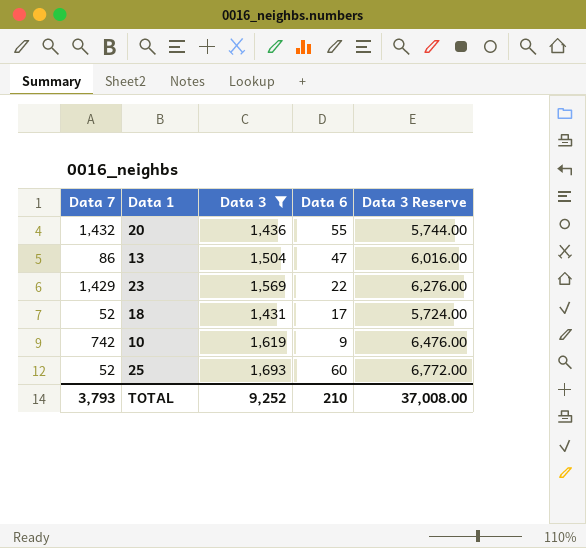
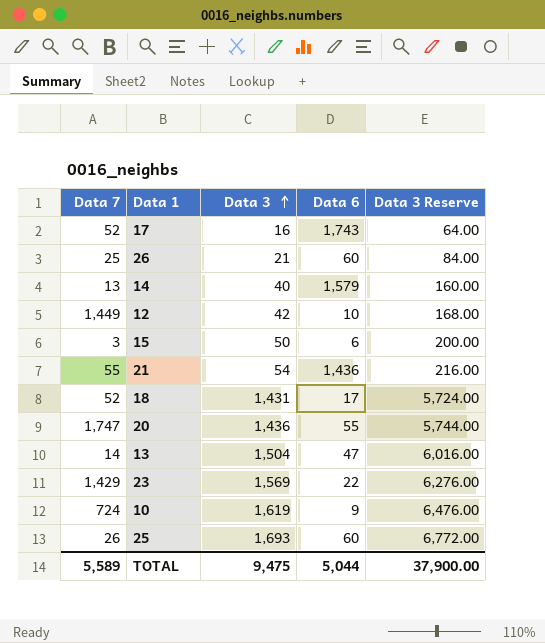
filter: Data 3 >= 1,431 -> none
row order: none -> Data 3 ascending
20 | Data 7: 1,432 -> 1,747
13 | Data 7: 86 -> 14
10 | Data 7: 742 -> 724
25 | Data 7: 52 -> 26
TOTAL | Data 7: 3,793 -> 5,589
TOTAL | Data 3: 9,252 -> 9,475
TOTAL | Data 6: 210 -> 5,044
TOTAL | Data 3 Reserve: 37,008.00 -> 37,900.00

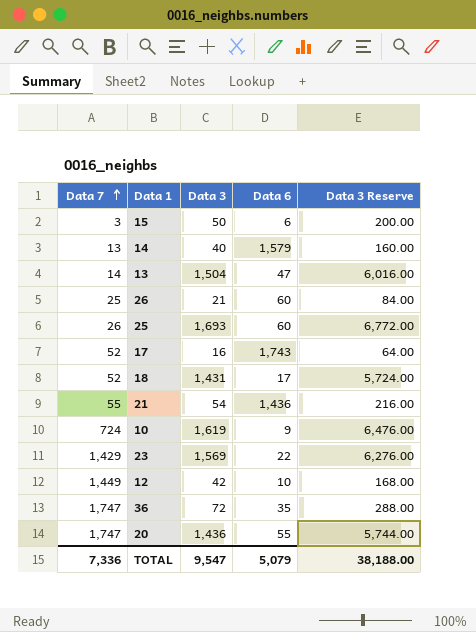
row order: Data 3 ascending -> Data 7 ascending
row 36: none -> 1,747 | 72 | 35 | 288.00
TOTAL | Data 7: 5,589 -> 7,336
TOTAL | Data 3: 9,475 -> 9,547
TOTAL | Data 6: 5,044 -> 5,079
TOTAL | Data 3 Reserve: 37,900.00 -> 38,188.00

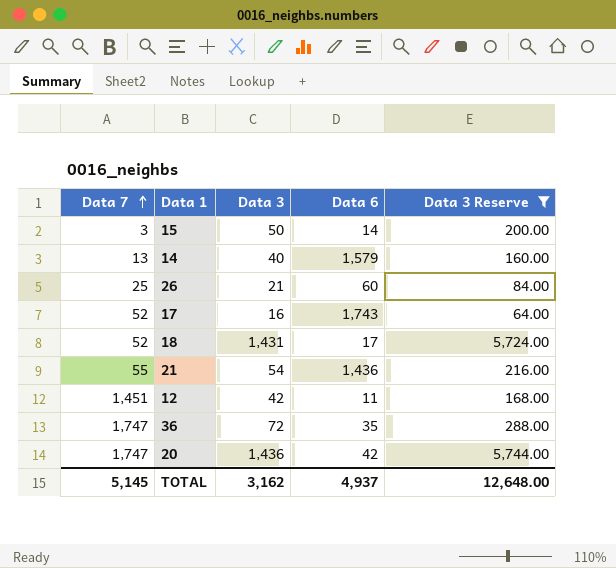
filter: none -> Data 3 Reserve <= 5,744.00
15 | Data 6: 6 -> 14
12 | Data 7: 1,449 -> 1,451
12 | Data 6: 10 -> 11
20 | Data 6: 55 -> 42
TOTAL | Data 7: 7,336 -> 5,145
TOTAL | Data 3: 9,547 -> 3,162
TOTAL | Data 6: 5,079 -> 4,937
TOTAL | Data 3 Reserve: 38,188.00 -> 12,648.00

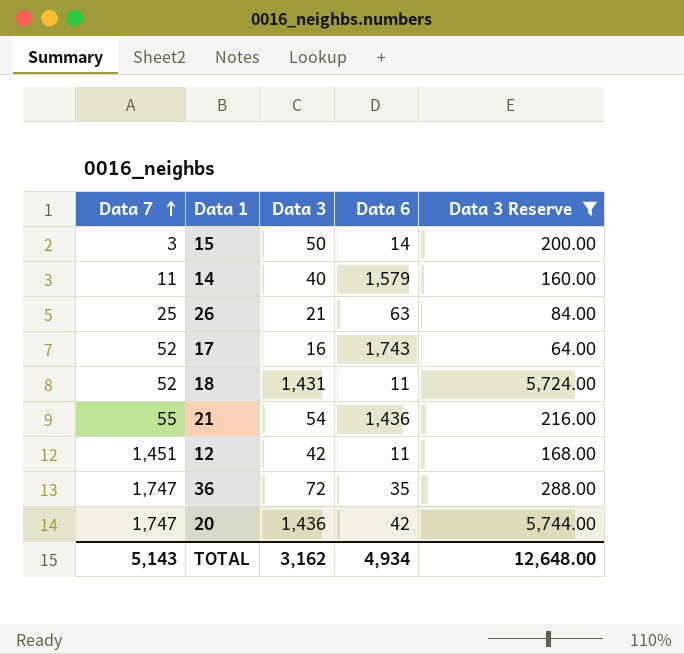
14 | Data 7: 13 -> 11
26 | Data 6: 60 -> 63
18 | Data 6: 17 -> 11
TOTAL | Data 7: 5,145 -> 5,143
TOTAL | Data 6: 4,937 -> 4,934

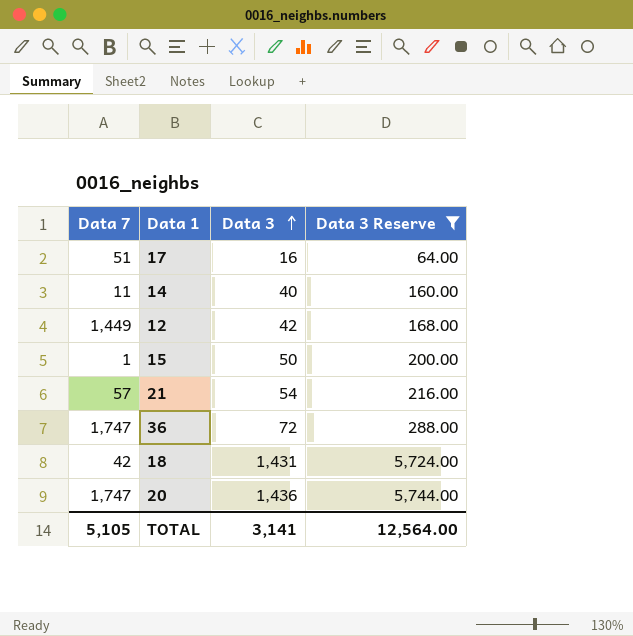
row order: Data 7 ascending -> Data 3 ascending
column Data 6 | position: 4 -> none
row 26: 25 | 21 | 63 | 84.00 -> none
17 | Data 7: 52 -> 51
12 | Data 7: 1,451 -> 1,449
15 | Data 7: 3 -> 1
21 | Data 7: 55 -> 57
18 | Data 7: 52 -> 42
TOTAL | Data 7: 5,143 -> 5,105
TOTAL | Data 3: 3,162 -> 3,141
TOTAL | Data 3 Reserve: 12,648.00 -> 12,564.00

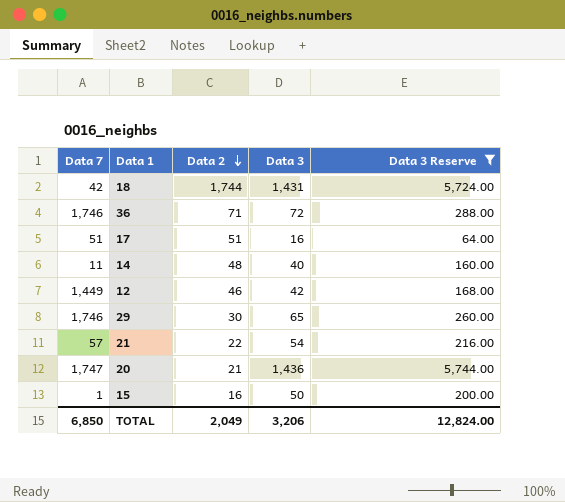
row order: Data 3 ascending -> Data 2 descending
column Data 2 | position: none -> 3
36 | Data 7: 1,747 -> 1,746
row 29: none -> 1,746 | 30 | 65 | 260.00
TOTAL | Data 7: 5,105 -> 6,850
TOTAL | Data 3: 3,141 -> 3,206
TOTAL | Data 3 Reserve: 12,564.00 -> 12,824.00

